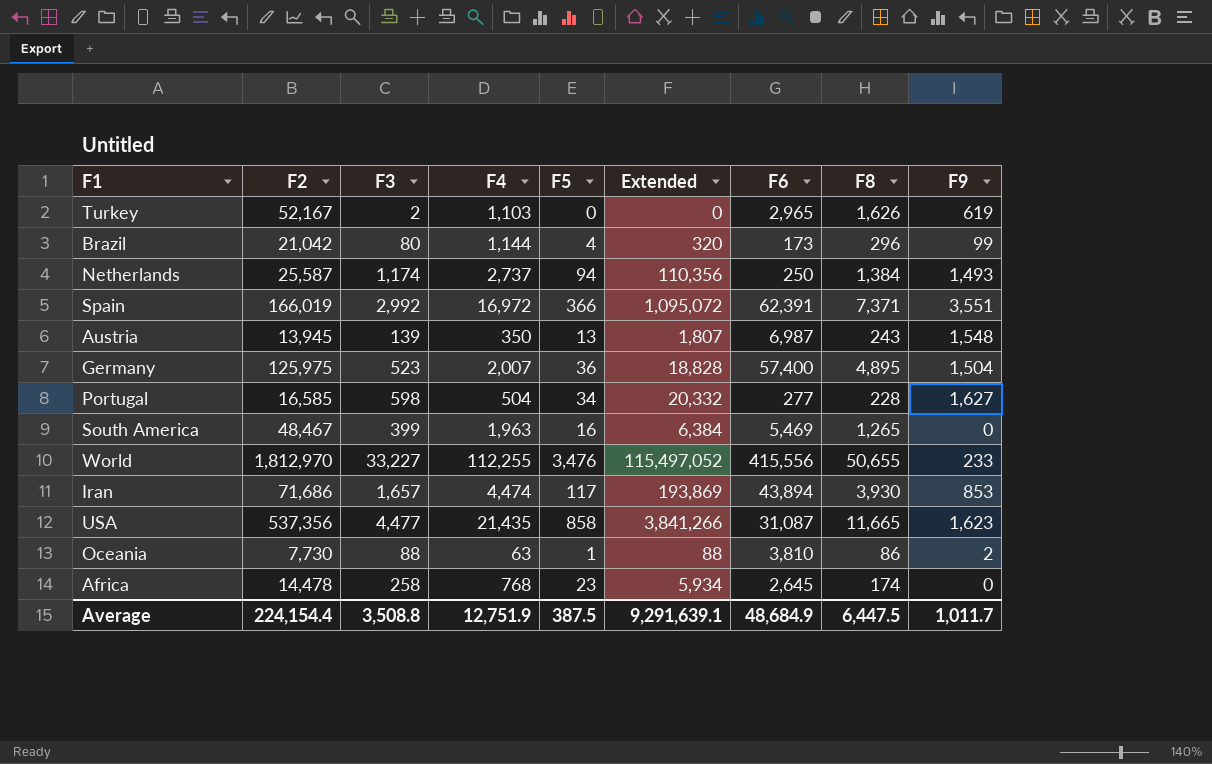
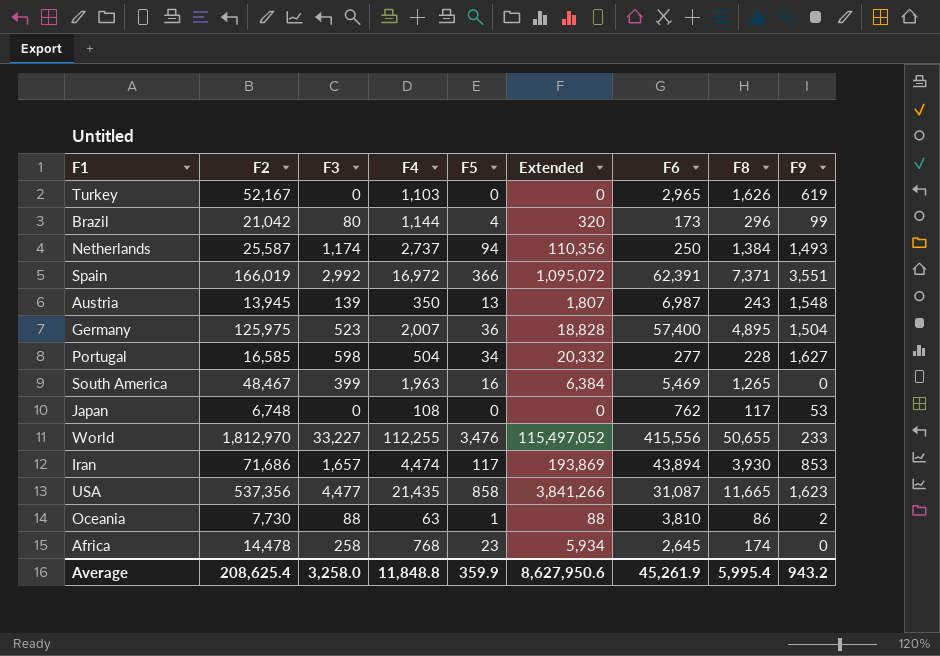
Turkey | F3: 2 -> 0
row Japan: none -> 6,748 | 0 | 108 | 0 | 0 | 762 | 117 | 53
Average | F2: 224,154.4 -> 208,625.4
Average | F3: 3,508.8 -> 3,258.0
Average | F4: 12,751.9 -> 11,848.8
Average | F5: 387.5 -> 359.9
Average | Extended: 9,291,639.1 -> 8,627,950.6
Average | F6: 48,684.9 -> 45,261.9
Average | F8: 6,447.5 -> 5,995.4
Average | F9: 1,011.7 -> 943.2

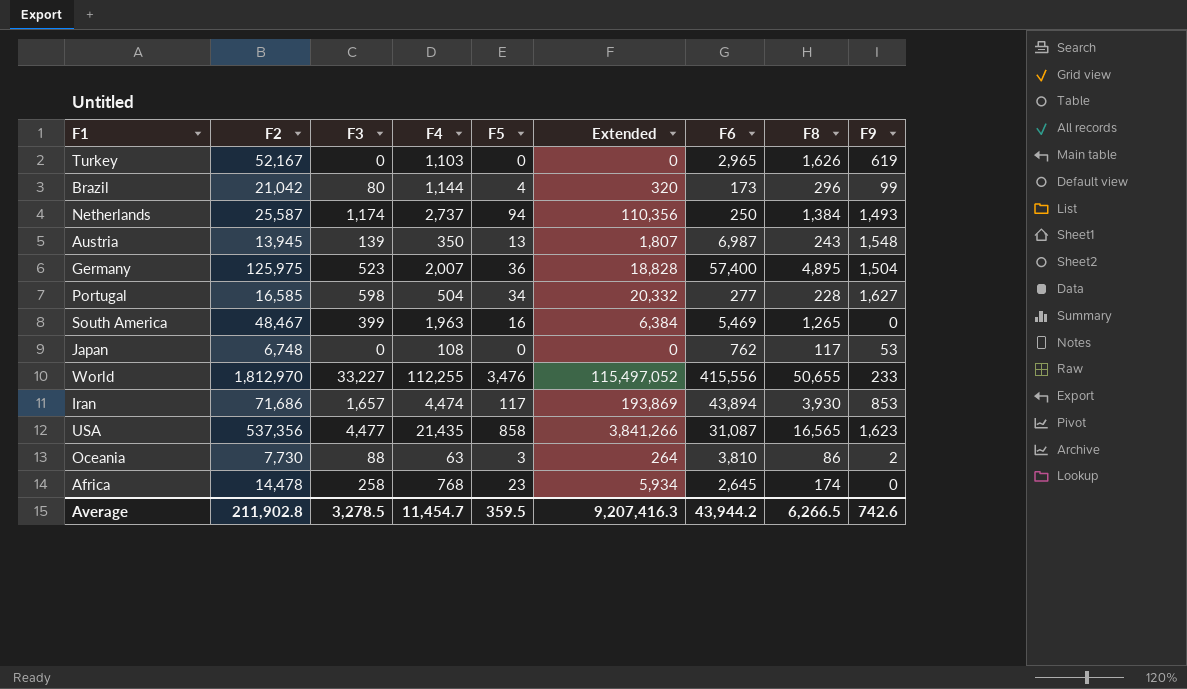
row Spain: 166,019 | 2,992 | 16,972 | 366 | 1,095,072 | 62,391 | 7,371 | 3,551 -> none
USA | F8: 11,665 -> 16,565
Oceania | F5: 1 -> 3
Oceania | Extended: 88 -> 264
Average | F2: 208,625.4 -> 211,902.8
Average | F3: 3,258.0 -> 3,278.5
Average | F4: 11,848.8 -> 11,454.7
Average | F5: 359.9 -> 359.5
Average | Extended: 8,627,950.6 -> 9,207,416.3
Average | F6: 45,261.9 -> 43,944.2
Average | F8: 5,995.4 -> 6,266.5
Average | F9: 943.2 -> 742.6

